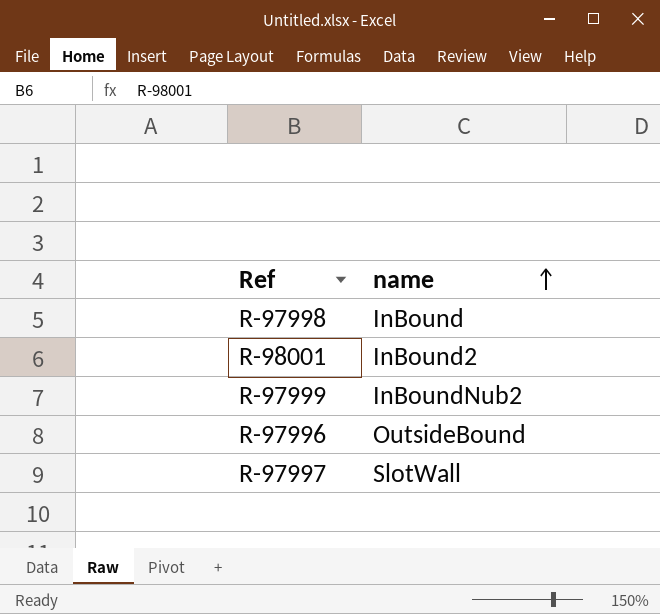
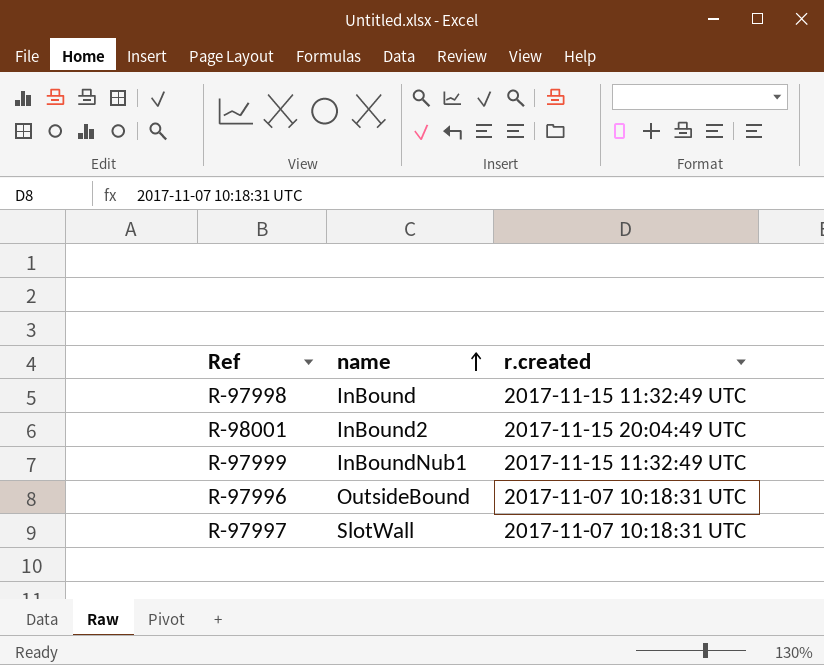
column r.created | position: none -> 3
R-97999 | name: InBoundNub2 -> InBoundNub1

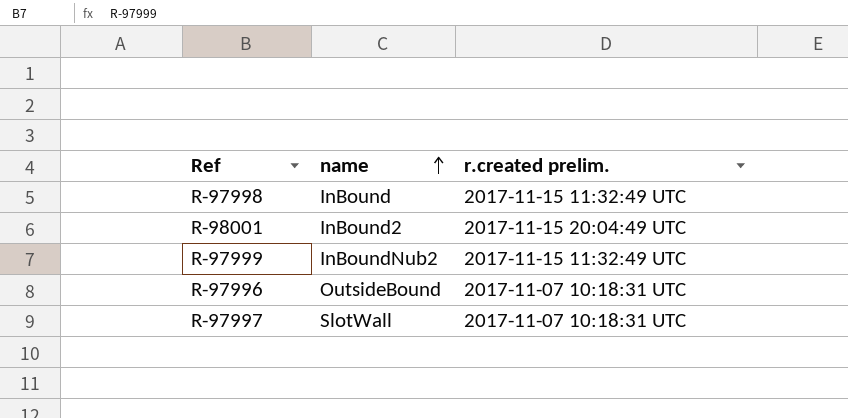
column name: r.created -> r.created prelim.
R-97999 | name: InBoundNub1 -> InBoundNub2

